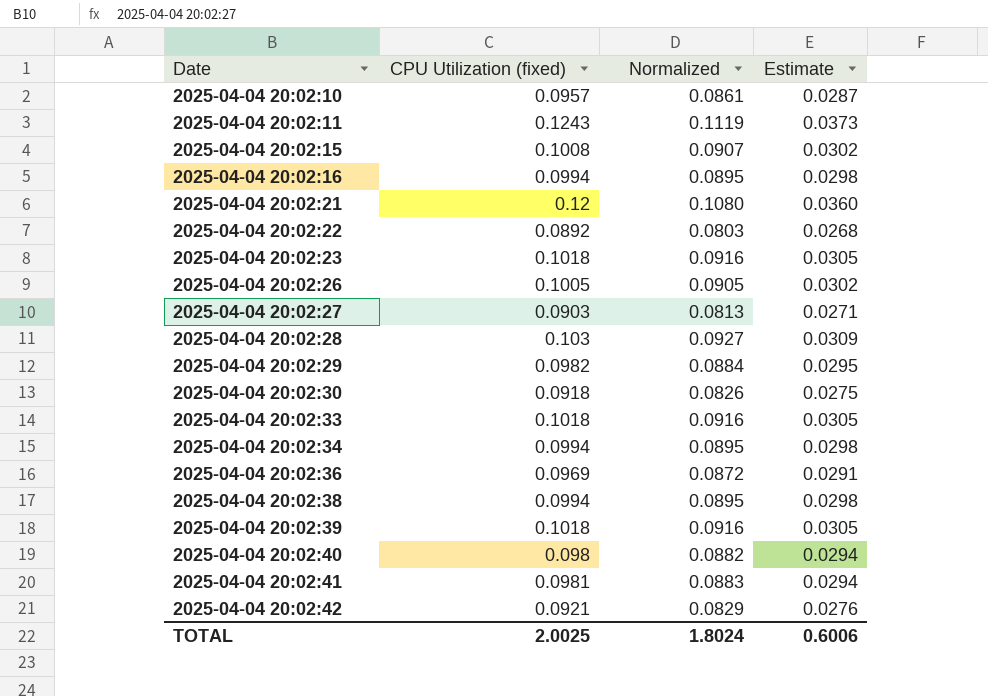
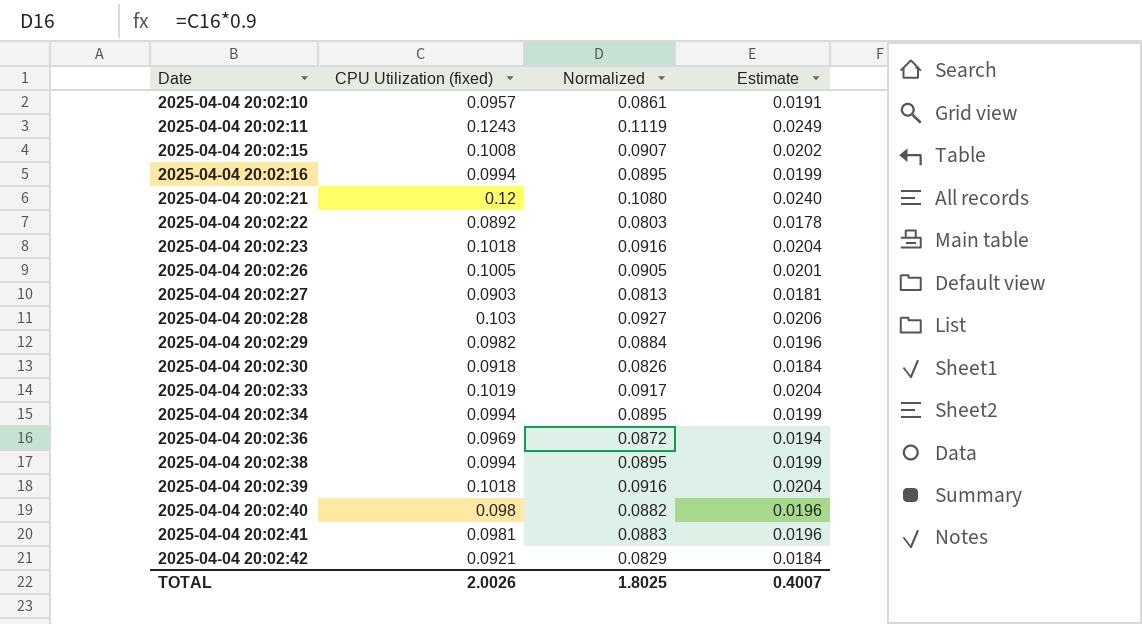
column Estimate | formula: [CPU Utilization (fixed)] * 0.3 -> [CPU Utilization (fixed)] * 0.2
2025-04-04 20:02:33 | CPU Utilization (fixed): 0.1018 -> 0.1019
2025-04-04 20:02:33 | Normalized: 0.0916 -> 0.0917
TOTAL | CPU Utilization (fixed): 2.0025 -> 2.0026
TOTAL | Normalized: 1.8024 -> 1.8025
TOTAL | Estimate: 0.6006 -> 0.4007

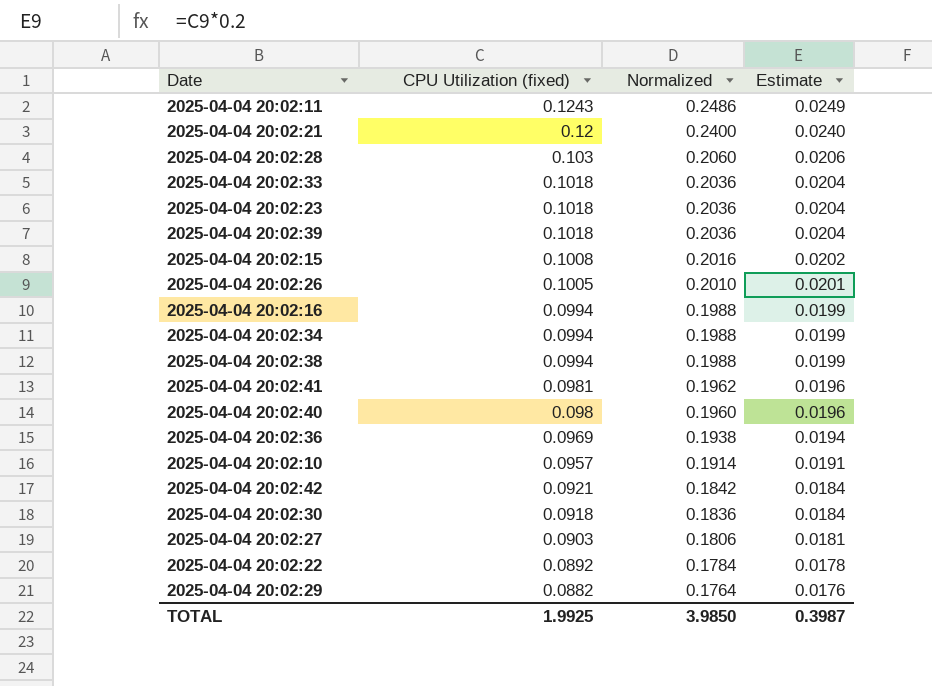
row order: Date ascending -> CPU Utilization (fixed) descending
column Normalized | formula: [CPU Utilization (fixed)] * 0.9 -> [CPU Utilization (fixed)] * 2
2025-04-04 20:02:33 | CPU Utilization (fixed): 0.1019 -> 0.1018
2025-04-04 20:02:29 | CPU Utilization (fixed): 0.0982 -> 0.0882
2025-04-04 20:02:29 | Estimate: 0.0196 -> 0.0176
TOTAL | CPU Utilization (fixed): 2.0026 -> 1.9925
TOTAL | Normalized: 1.8025 -> 3.9850
TOTAL | Estimate: 0.4007 -> 0.3987

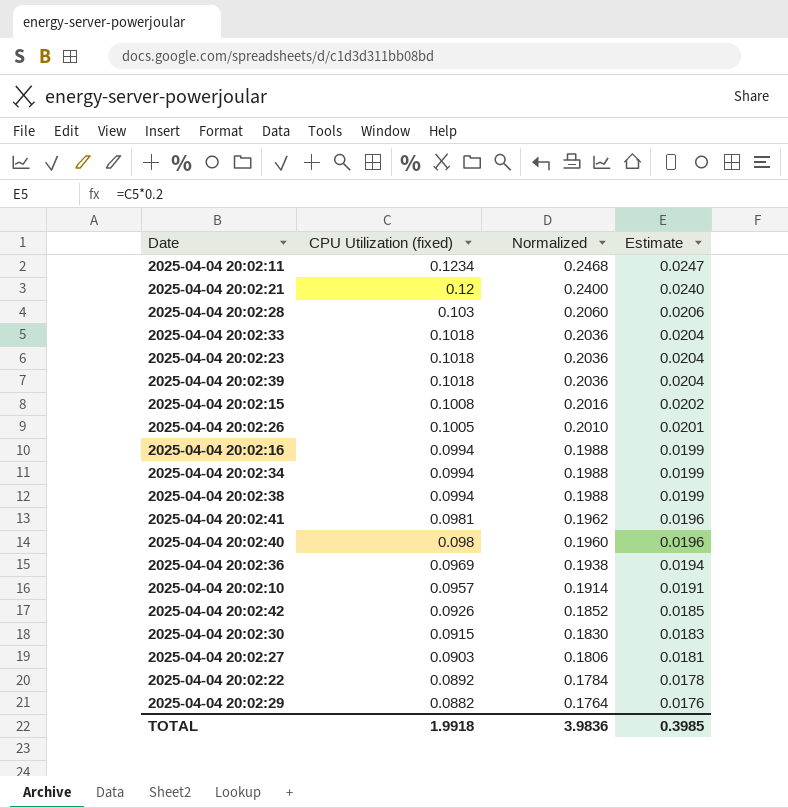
2025-04-04 20:02:11 | CPU Utilization (fixed): 0.1243 -> 0.1234
2025-04-04 20:02:11 | Normalized: 0.2486 -> 0.2468
2025-04-04 20:02:11 | Estimate: 0.0249 -> 0.0247
2025-04-04 20:02:42 | CPU Utilization (fixed): 0.0921 -> 0.0926
2025-04-04 20:02:42 | Normalized: 0.1842 -> 0.1852
2025-04-04 20:02:42 | Estimate: 0.0184 -> 0.0185
2025-04-04 20:02:30 | CPU Utilization (fixed): 0.0918 -> 0.0915
2025-04-04 20:02:30 | Normalized: 0.1836 -> 0.1830
2025-04-04 20:02:30 | Estimate: 0.0184 -> 0.0183
TOTAL | CPU Utilization (fixed): 1.9925 -> 1.9918
TOTAL | Normalized: 3.9850 -> 3.9836
TOTAL | Estimate: 0.3987 -> 0.3985

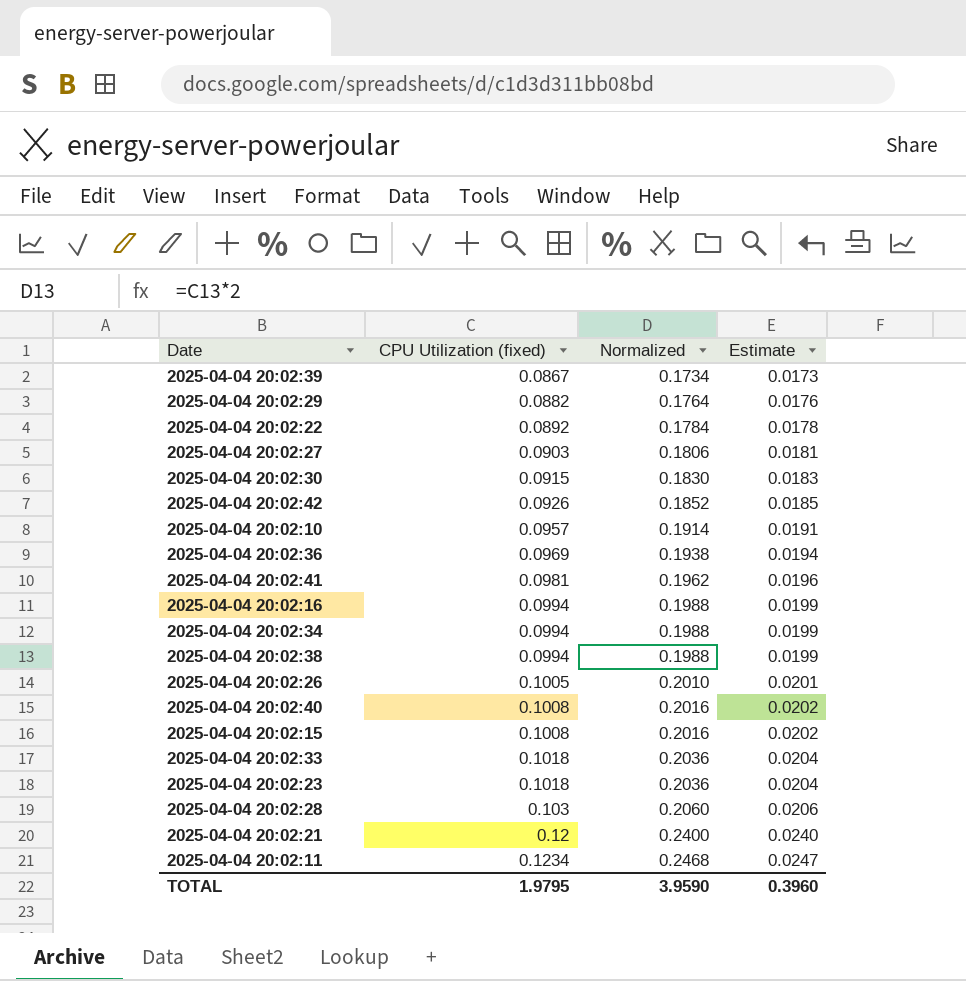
row order: CPU Utilization (fixed) descending -> CPU Utilization (fixed) ascending
2025-04-04 20:02:39 | CPU Utilization (fixed): 0.1018 -> 0.0867
2025-04-04 20:02:39 | Normalized: 0.2036 -> 0.1734
2025-04-04 20:02:39 | Estimate: 0.0204 -> 0.0173
2025-04-04 20:02:40 | CPU Utilization (fixed): 0.098 -> 0.1008
2025-04-04 20:02:40 | Normalized: 0.1960 -> 0.2016
2025-04-04 20:02:40 | Estimate: 0.0196 -> 0.0202
TOTAL | CPU Utilization (fixed): 1.9918 -> 1.9795
TOTAL | Normalized: 3.9836 -> 3.9590
TOTAL | Estimate: 0.3985 -> 0.3960

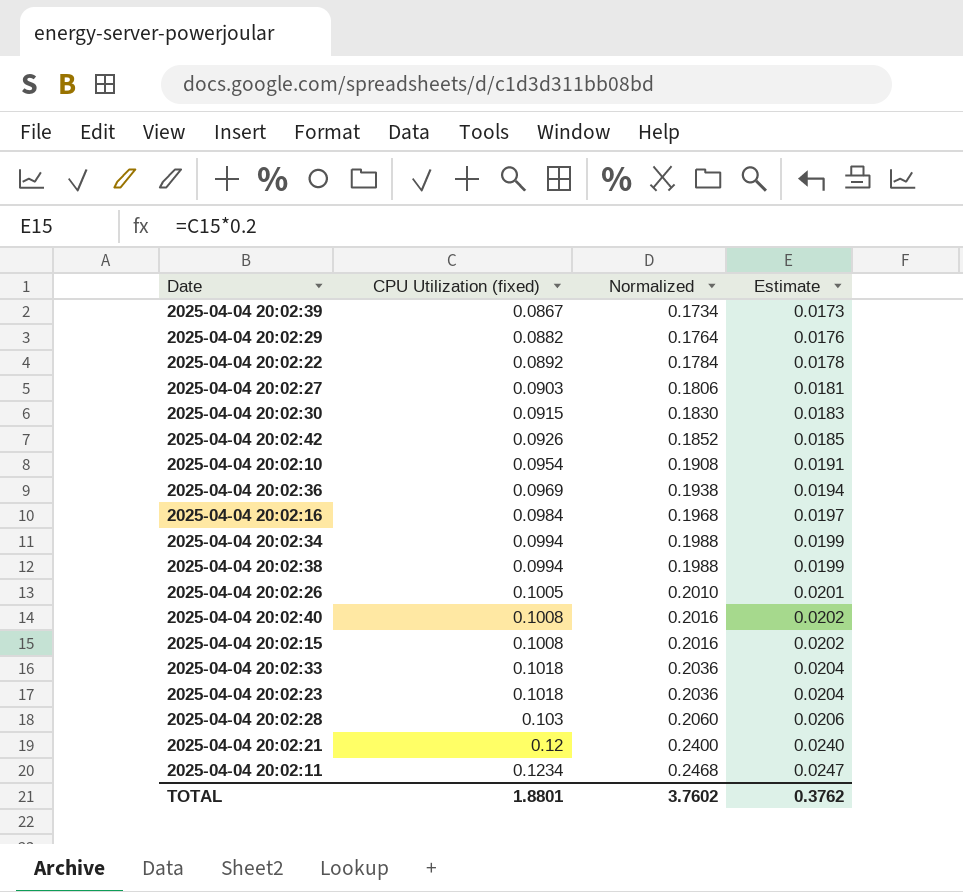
row 2025-04-04 20:02:41: 0.0981 | 0.1962 | 0.0196 -> none
2025-04-04 20:02:10 | CPU Utilization (fixed): 0.0957 -> 0.0954
2025-04-04 20:02:10 | Normalized: 0.1914 -> 0.1908
2025-04-04 20:02:16 | CPU Utilization (fixed): 0.0994 -> 0.0984
2025-04-04 20:02:16 | Normalized: 0.1988 -> 0.1968
2025-04-04 20:02:16 | Estimate: 0.0199 -> 0.0197
TOTAL | CPU Utilization (fixed): 1.9795 -> 1.8801
TOTAL | Normalized: 3.9590 -> 3.7602
TOTAL | Estimate: 0.3960 -> 0.3762

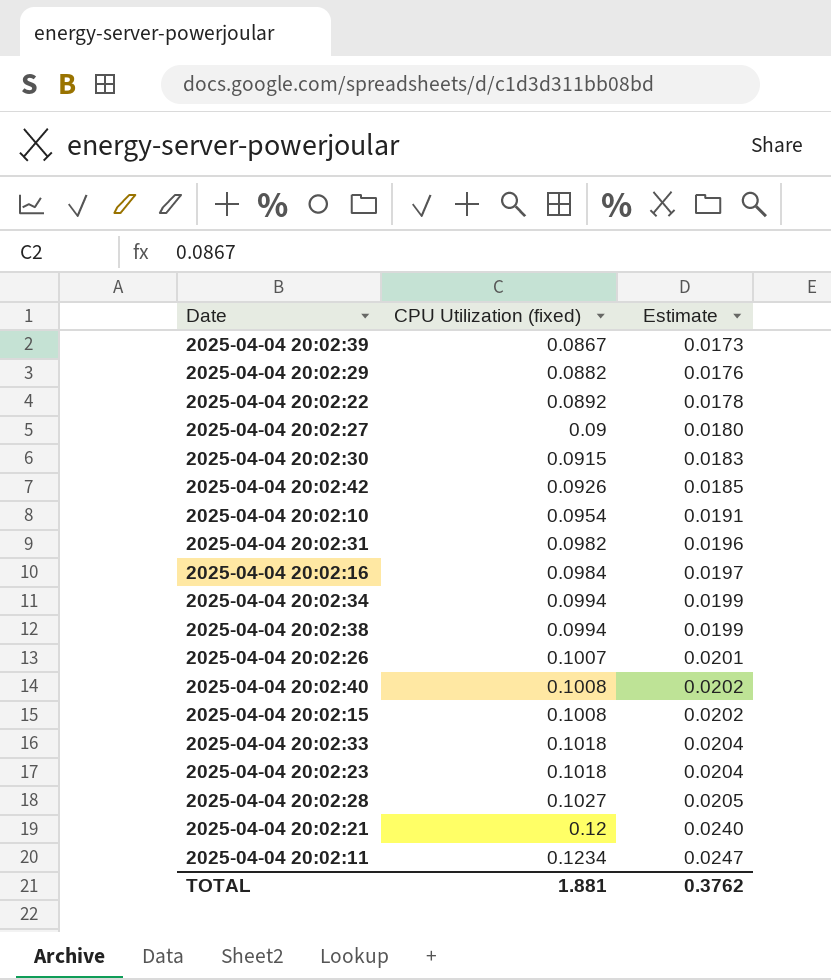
column Normalized | formula: [CPU Utilization (fixed)] * 2 -> none
row 2025-04-04 20:02:36: 0.0969 | 0.1938 | 0.0194 -> none
2025-04-04 20:02:27 | CPU Utilization (fixed): 0.0903 -> 0.09
2025-04-04 20:02:27 | Estimate: 0.0181 -> 0.0180
row 2025-04-04 20:02:31: none -> 0.0982 | 0.0196
2025-04-04 20:02:26 | CPU Utilization (fixed): 0.1005 -> 0.1007
2025-04-04 20:02:28 | CPU Utilization (fixed): 0.103 -> 0.1027
2025-04-04 20:02:28 | Estimate: 0.0206 -> 0.0205
TOTAL | CPU Utilization (fixed): 1.8801 -> 1.881

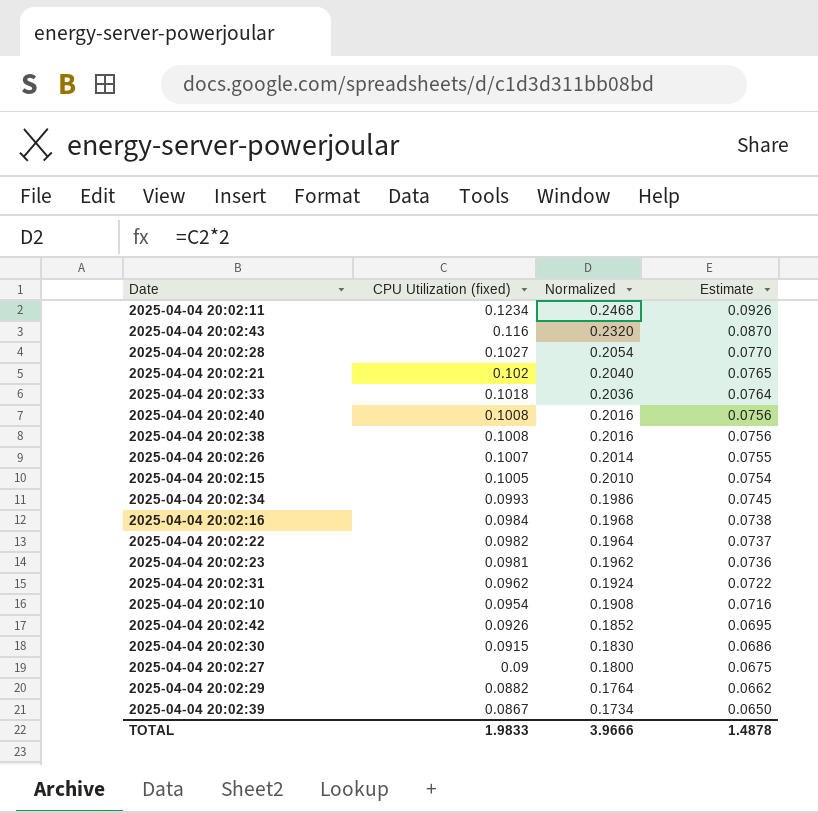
row order: CPU Utilization (fixed) ascending -> CPU Utilization (fixed) descending
column Normalized | formula: none -> [CPU Utilization (fixed)] * 2
column Estimate | formula: [CPU Utilization (fixed)] * 0.2 -> [CPU Utilization (fixed)] * 0.75
row 2025-04-04 20:02:43: none -> 0.116 | 0.2320 | 0.0870
2025-04-04 20:02:21 | CPU Utilization (fixed): 0.12 -> 0.102
2025-04-04 20:02:38 | CPU Utilization (fixed): 0.0994 -> 0.1008
2025-04-04 20:02:15 | CPU Utilization (fixed): 0.1008 -> 0.1005
2025-04-04 20:02:34 | CPU Utilization (fixed): 0.0994 -> 0.0993
2025-04-04 20:02:22 | CPU Utilization (fixed): 0.0892 -> 0.0982
2025-04-04 20:02:23 | CPU Utilization (fixed): 0.1018 -> 0.0981
2025-04-04 20:02:31 | CPU Utilization (fixed): 0.0982 -> 0.0962
TOTAL | CPU Utilization (fixed): 1.881 -> 1.9833
TOTAL | Estimate: 0.3762 -> 1.4878

